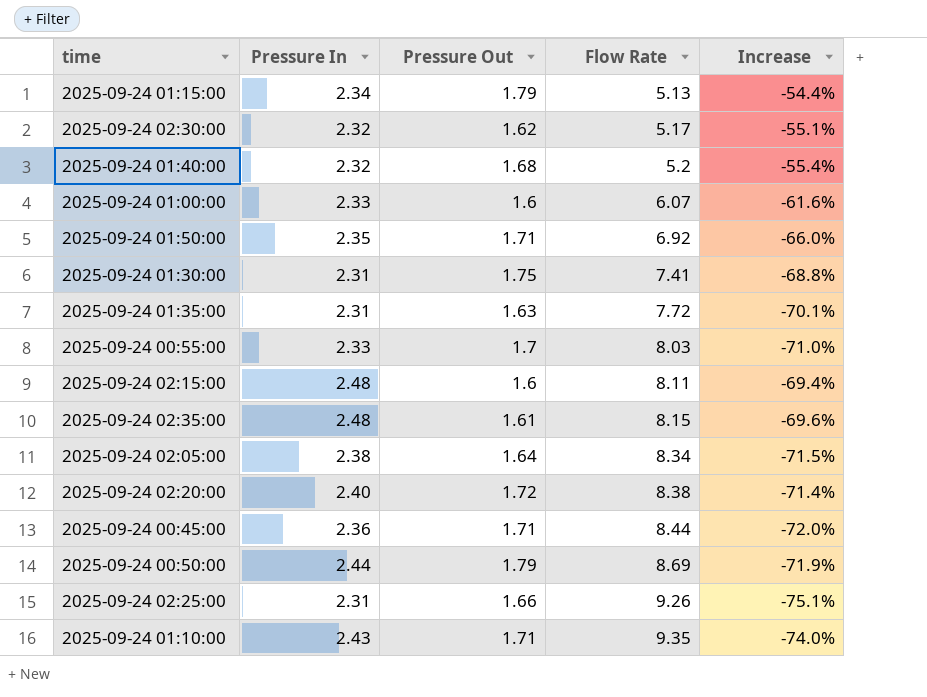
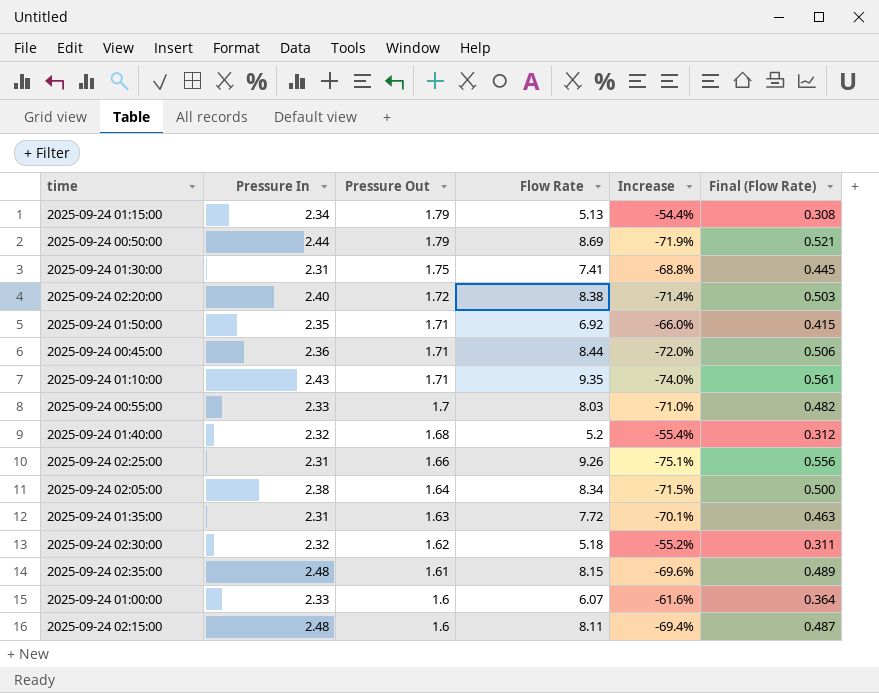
row order: Flow Rate ascending -> Pressure Out descending
column Final (Flow Rate) | formula: none -> [Flow Rate] * 0.06
2025-09-24 02:30:00 | Flow Rate: 5.17 -> 5.18
2025-09-24 02:30:00 | Increase: -55.1% -> -55.2%

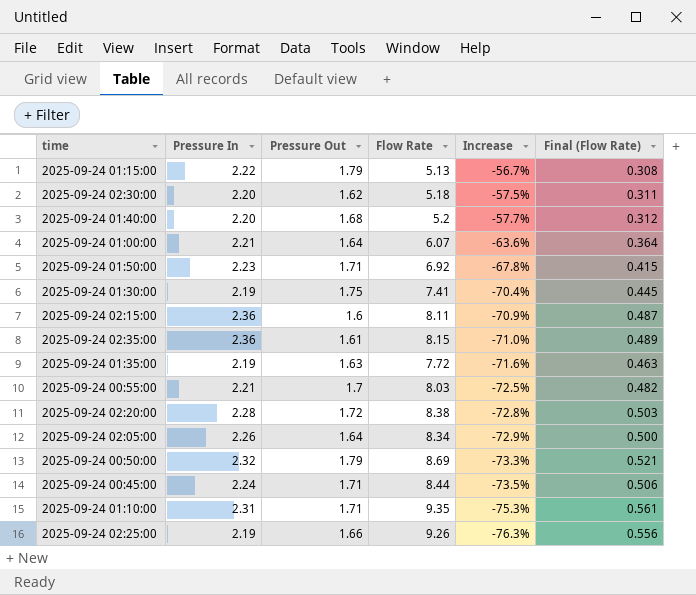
row order: Pressure Out descending -> Increase descending
2025-09-24 01:15:00 | Pressure In: 2.34 -> 2.22
2025-09-24 01:15:00 | Increase: -54.4% -> -56.7%
2025-09-24 02:30:00 | Pressure In: 2.32 -> 2.20
2025-09-24 02:30:00 | Increase: -55.2% -> -57.5%
2025-09-24 01:40:00 | Pressure In: 2.32 -> 2.20
2025-09-24 01:40:00 | Increase: -55.4% -> -57.7%
2025-09-24 01:00:00 | Pressure In: 2.33 -> 2.21
2025-09-24 01:00:00 | Pressure Out: 1.6 -> 1.64
2025-09-24 01:00:00 | Increase: -61.6% -> -63.6%
2025-09-24 01:50:00 | Pressure In: 2.35 -> 2.23
2025-09-24 01:50:00 | Increase: -66.0% -> -67.8%
2025-09-24 01:30:00 | Pressure In: 2.31 -> 2.19
2025-09-24 01:30:00 | Increase: -68.8% -> -70.4%
2025-09-24 02:15:00 | Pressure In: 2.48 -> 2.36
2025-09-24 02:15:00 | Increase: -69.4% -> -70.9%
2025-09-24 02:35:00 | Pressure In: 2.48 -> 2.36
2025-09-24 02:35:00 | Increase: -69.6% -> -71.0%
2025-09-24 01:35:00 | Pressure In: 2.31 -> 2.19
2025-09-24 01:35:00 | Increase: -70.1% -> -71.6%
2025-09-24 00:55:00 | Pressure In: 2.33 -> 2.21
2025-09-24 00:55:00 | Increase: -71.0% -> -72.5%
2025-09-24 02:20:00 | Pressure In: 2.40 -> 2.28
2025-09-24 02:20:00 | Increase: -71.4% -> -72.8%
2025-09-24 02:05:00 | Pressure In: 2.38 -> 2.26
2025-09-24 02:05:00 | Increase: -71.5% -> -72.9%
2025-09-24 00:50:00 | Pressure In: 2.44 -> 2.32
2025-09-24 00:50:00 | Increase: -71.9% -> -73.3%
2025-09-24 00:45:00 | Pressure In: 2.36 -> 2.24
2025-09-24 00:45:00 | Increase: -72.0% -> -73.5%
2025-09-24 01:10:00 | Pressure In: 2.43 -> 2.31
2025-09-24 01:10:00 | Increase: -74.0% -> -75.3%
2025-09-24 02:25:00 | Pressure In: 2.31 -> 2.19
2025-09-24 02:25:00 | Increase: -75.1% -> -76.3%

